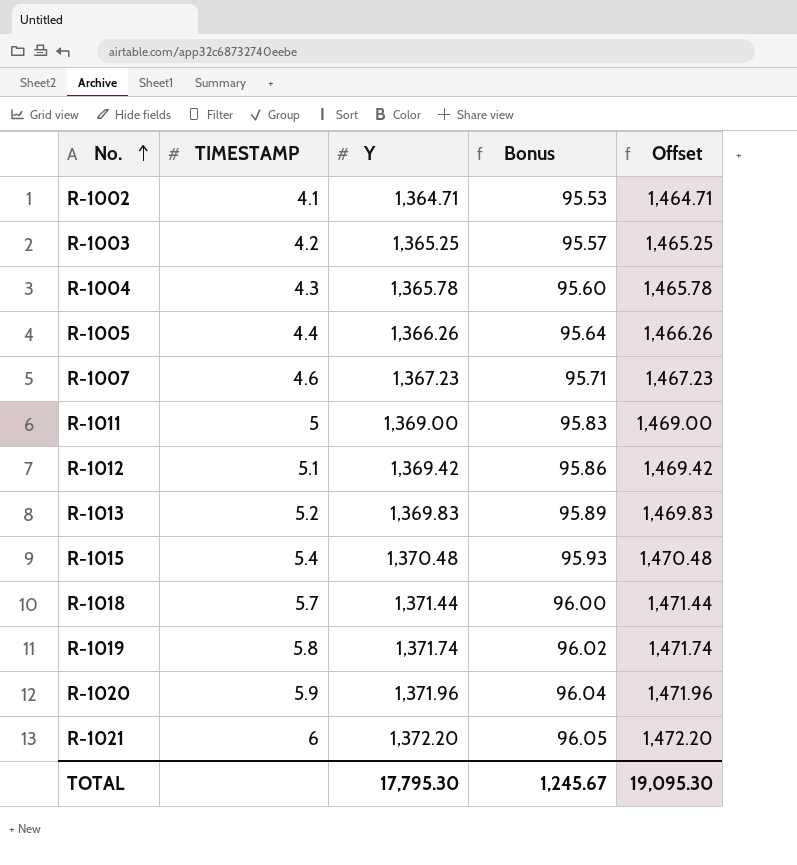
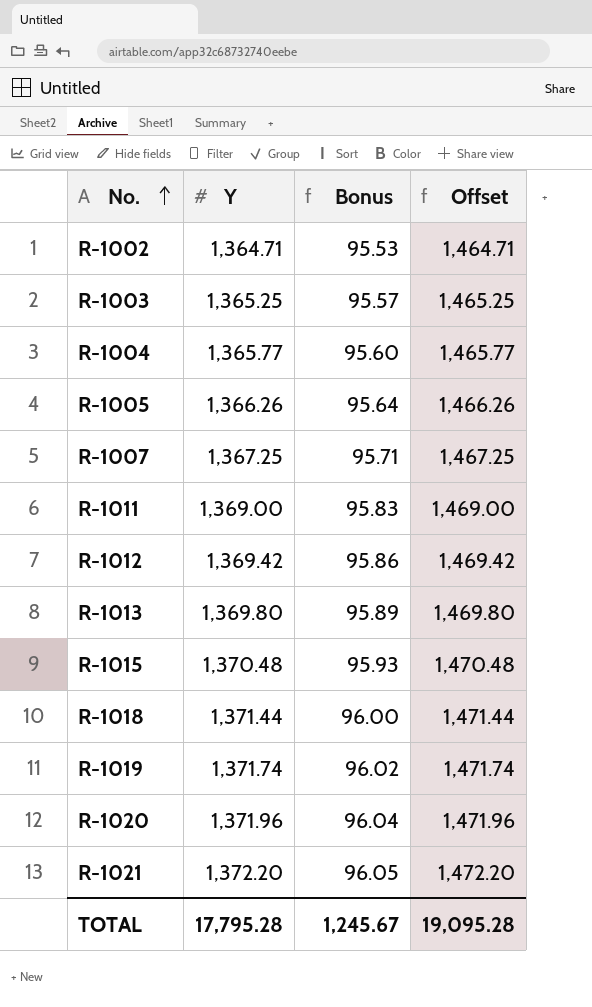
column TIMESTAMP | position: 2 -> none
R-1004 | Y: 1,365.78 -> 1,365.77
R-1004 | Offset: 1,465.78 -> 1,465.77
R-1007 | Y: 1,367.23 -> 1,367.25
R-1007 | Offset: 1,467.23 -> 1,467.25
R-1013 | Y: 1,369.83 -> 1,369.80
R-1013 | Offset: 1,469.83 -> 1,469.80
TOTAL | Y: 17,795.30 -> 17,795.28
TOTAL | Offset: 19,095.30 -> 19,095.28

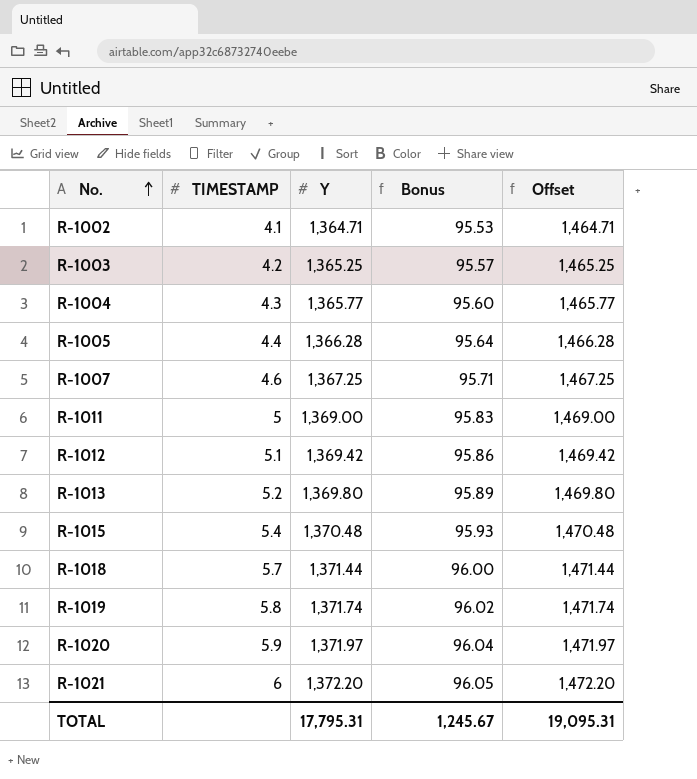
column TIMESTAMP | position: none -> 2
R-1005 | Y: 1,366.26 -> 1,366.28
R-1005 | Offset: 1,466.26 -> 1,466.28
R-1020 | Y: 1,371.96 -> 1,371.97
R-1020 | Offset: 1,471.96 -> 1,471.97
TOTAL | Y: 17,795.28 -> 17,795.31
TOTAL | Offset: 19,095.28 -> 19,095.31

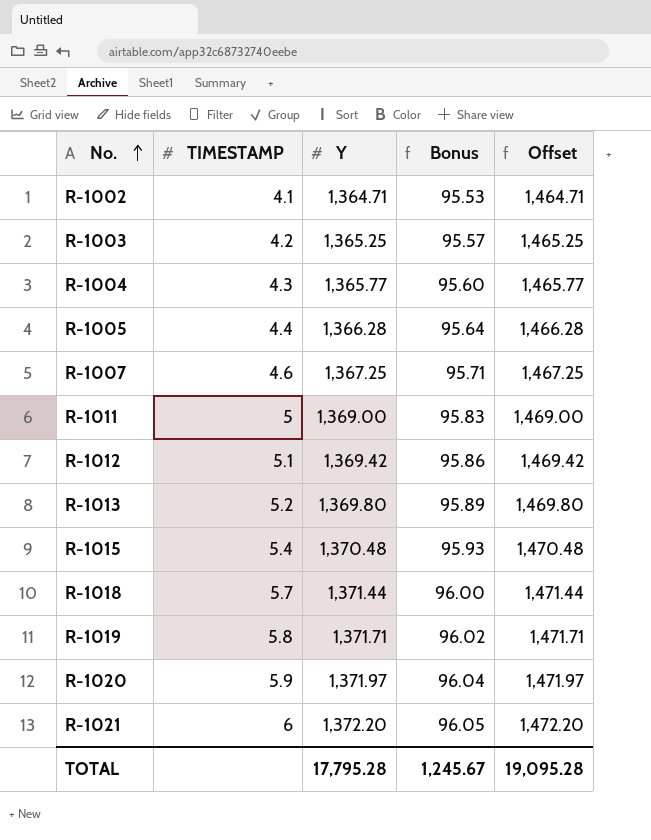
R-1019 | Y: 1,371.74 -> 1,371.71
R-1019 | Offset: 1,471.74 -> 1,471.71
TOTAL | Y: 17,795.31 -> 17,795.28
TOTAL | Offset: 19,095.31 -> 19,095.28

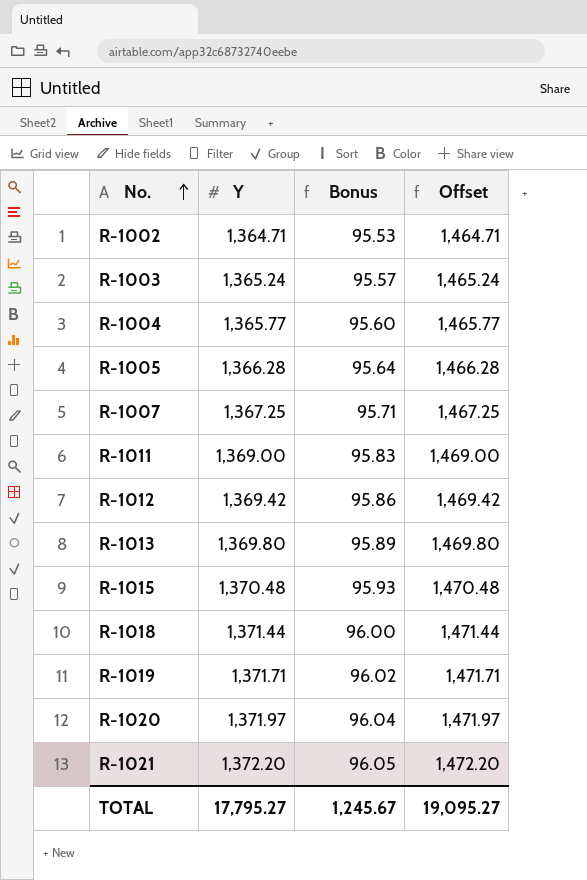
column TIMESTAMP | position: 2 -> none
R-1003 | Y: 1,365.25 -> 1,365.24
R-1003 | Offset: 1,465.25 -> 1,465.24
TOTAL | Y: 17,795.28 -> 17,795.27
TOTAL | Offset: 19,095.28 -> 19,095.27

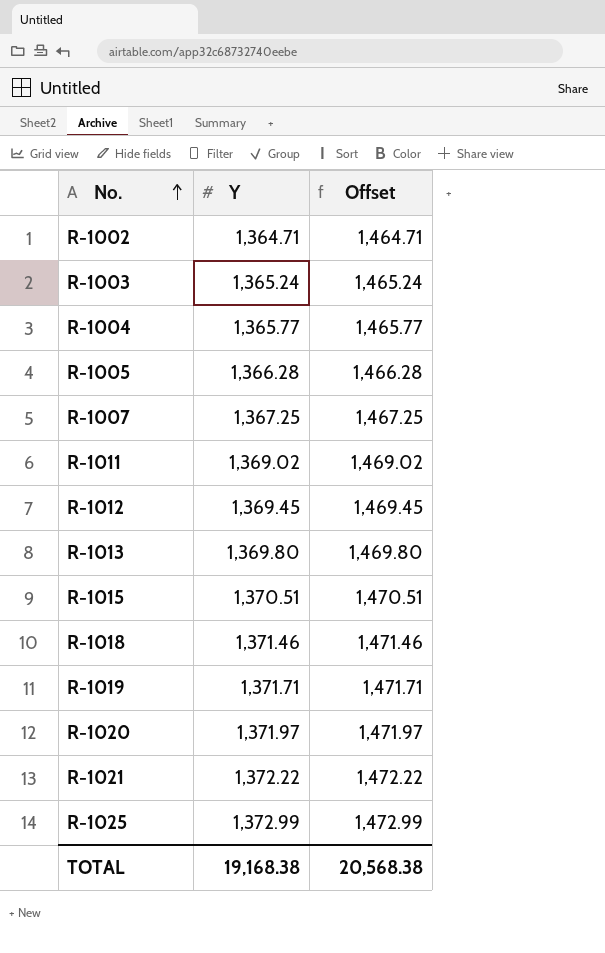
column Bonus | formula: [Y] * 0.07 -> none
R-1011 | Y: 1,369.00 -> 1,369.02
R-1011 | Offset: 1,469.00 -> 1,469.02
R-1012 | Y: 1,369.42 -> 1,369.45
R-1012 | Offset: 1,469.42 -> 1,469.45
R-1015 | Y: 1,370.48 -> 1,370.51
R-1015 | Offset: 1,470.48 -> 1,470.51
R-1018 | Y: 1,371.44 -> 1,371.46
R-1018 | Offset: 1,471.44 -> 1,471.46
R-1021 | Y: 1,372.20 -> 1,372.22
R-1021 | Offset: 1,472.20 -> 1,472.22
row R-1025: none -> 1,372.99 | 1,472.99
TOTAL | Y: 17,795.27 -> 19,168.38
TOTAL | Offset: 19,095.27 -> 20,568.38

